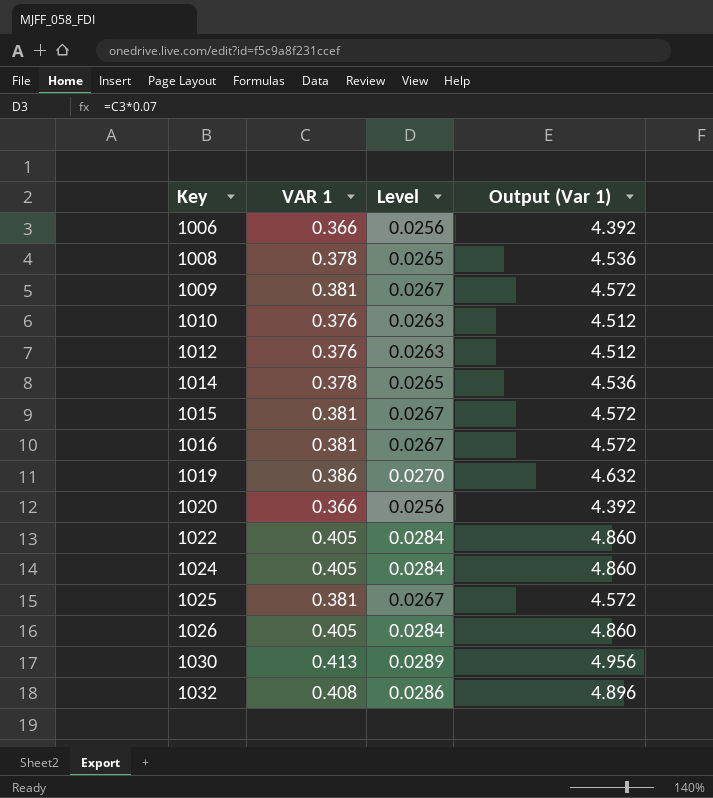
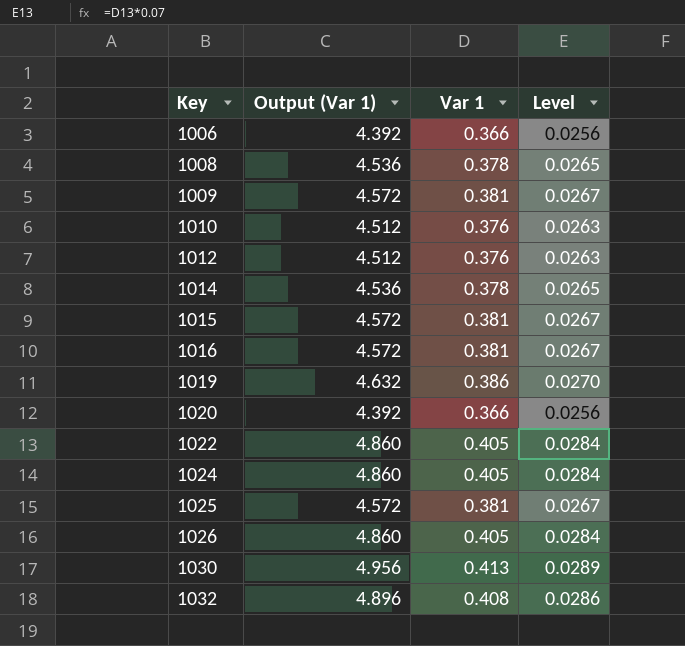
column Output (Var 1) | position: 4 -> 2
column name: VAR 1 -> Var 1

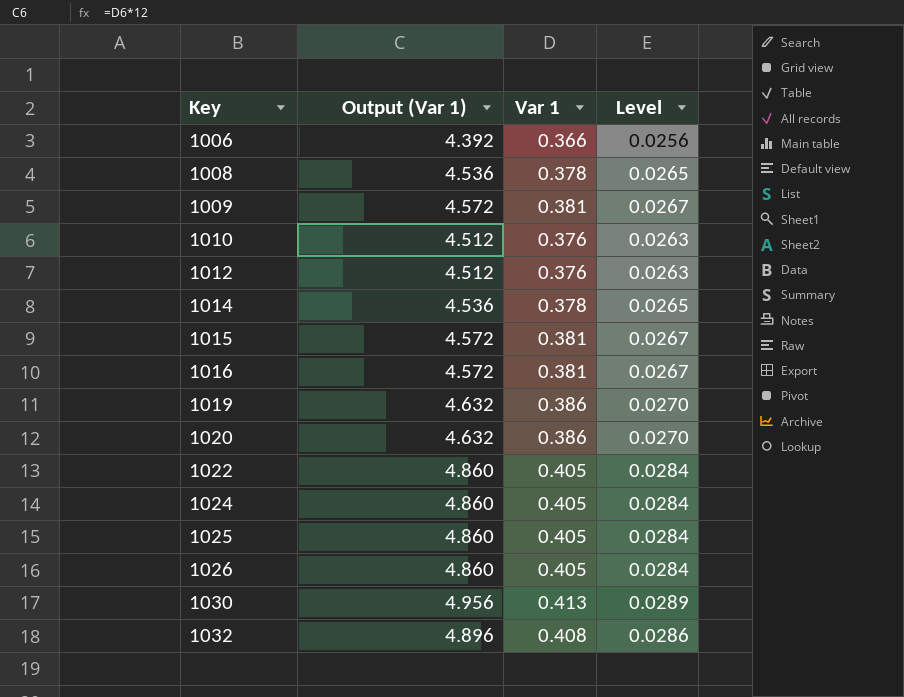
1020 | Output (Var 1): 4.392 -> 4.632
1020 | Var 1: 0.366 -> 0.386
1020 | Level: 0.0256 -> 0.0270
1025 | Output (Var 1): 4.572 -> 4.860
1025 | Var 1: 0.381 -> 0.405
1025 | Level: 0.0267 -> 0.0284

